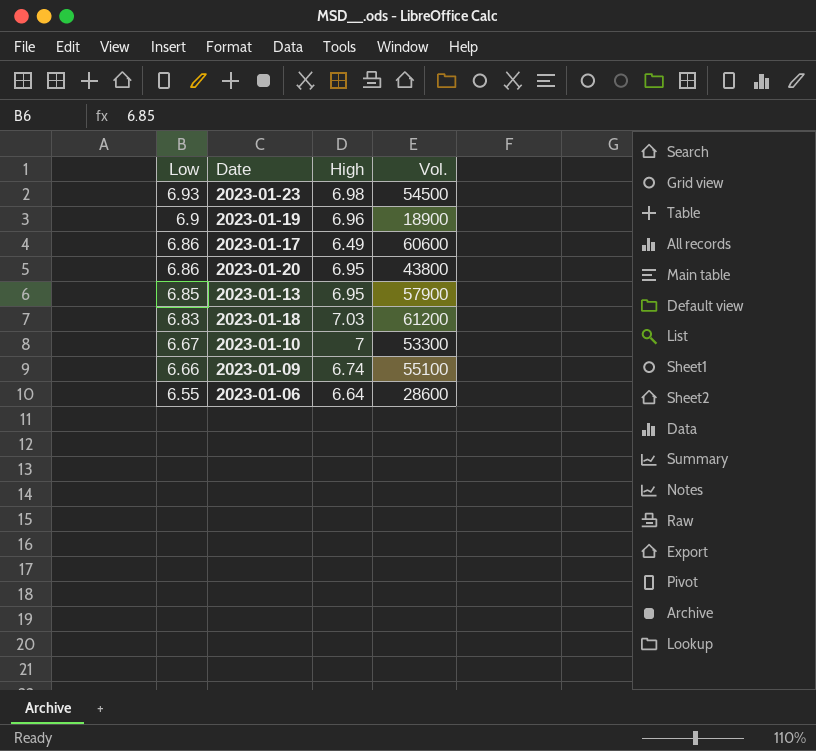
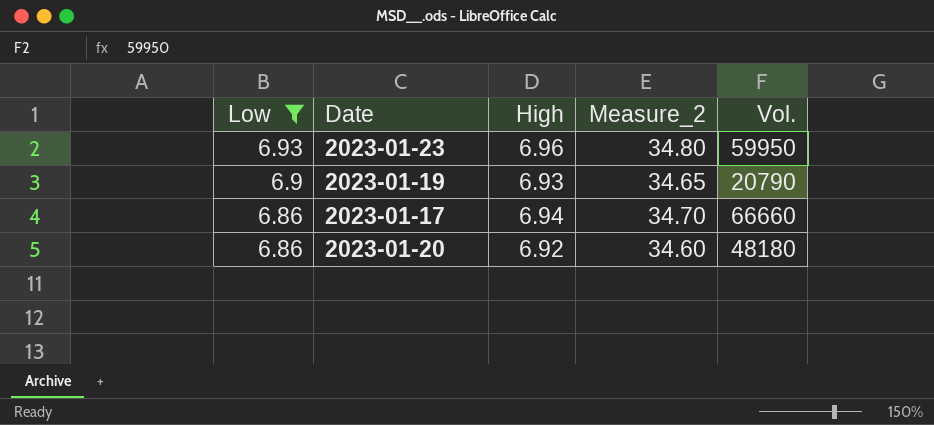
filter: none -> Low >= 6.86
column Measure_2 | formula: none -> [High] * 5
2023-01-23 | High: 6.98 -> 6.96
2023-01-23 | Vol.: 54500 -> 59950
2023-01-19 | High: 6.96 -> 6.93
2023-01-19 | Vol.: 18900 -> 20790
2023-01-17 | High: 6.49 -> 6.94
2023-01-17 | Vol.: 60600 -> 66660
2023-01-20 | High: 6.95 -> 6.92
2023-01-20 | Vol.: 43800 -> 48180

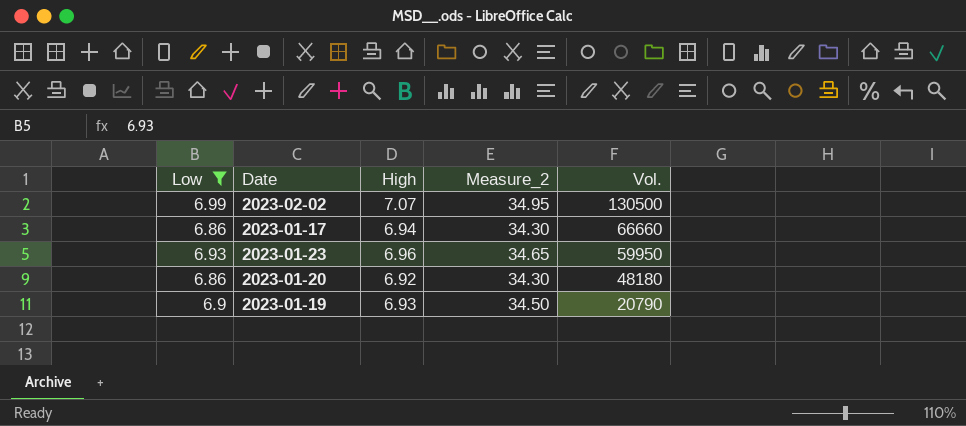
row order: Low descending -> Vol. descending
column Measure_2 | formula: [High] * 5 -> [Low] * 5
row 2023-02-02: none -> 6.99 | 7.07 | 34.95 | 130500

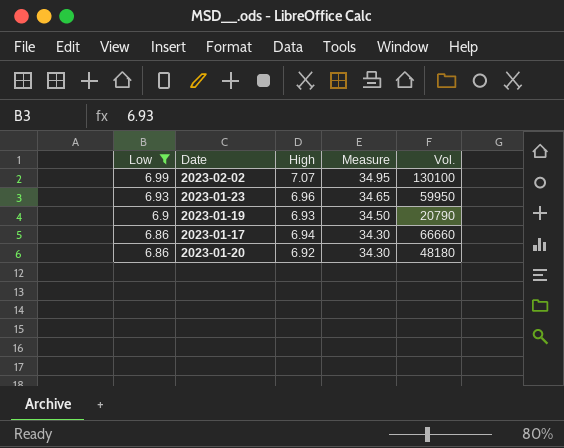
row order: Vol. descending -> Low descending
column name: Measure_2 -> Measure
2023-02-02 | Vol.: 130500 -> 130100

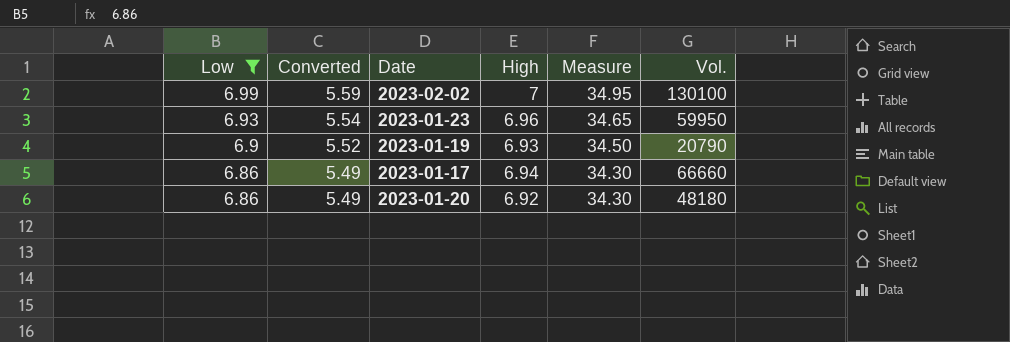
column Converted | formula: none -> [Low] * 0.8
2023-02-02 | High: 7.07 -> 7

